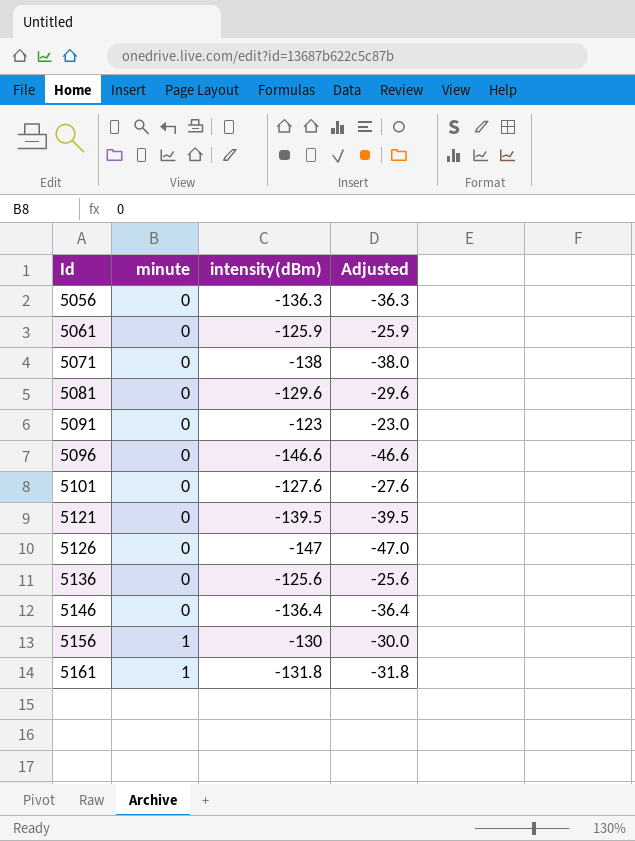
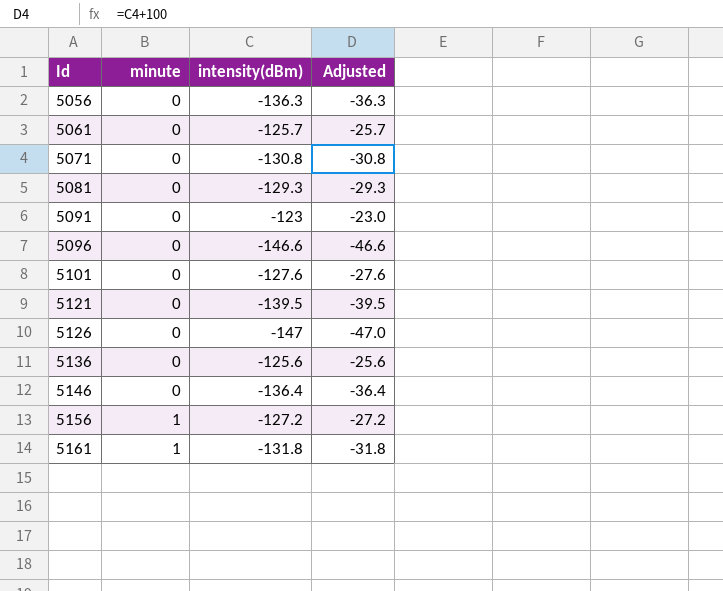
5061 | intensity(dBm): -125.9 -> -125.7
5061 | Adjusted: -25.9 -> -25.7
5071 | intensity(dBm): -138 -> -130.8
5071 | Adjusted: -38.0 -> -30.8
5081 | intensity(dBm): -129.6 -> -129.3
5081 | Adjusted: -29.6 -> -29.3
5156 | intensity(dBm): -130 -> -127.2
5156 | Adjusted: -30.0 -> -27.2

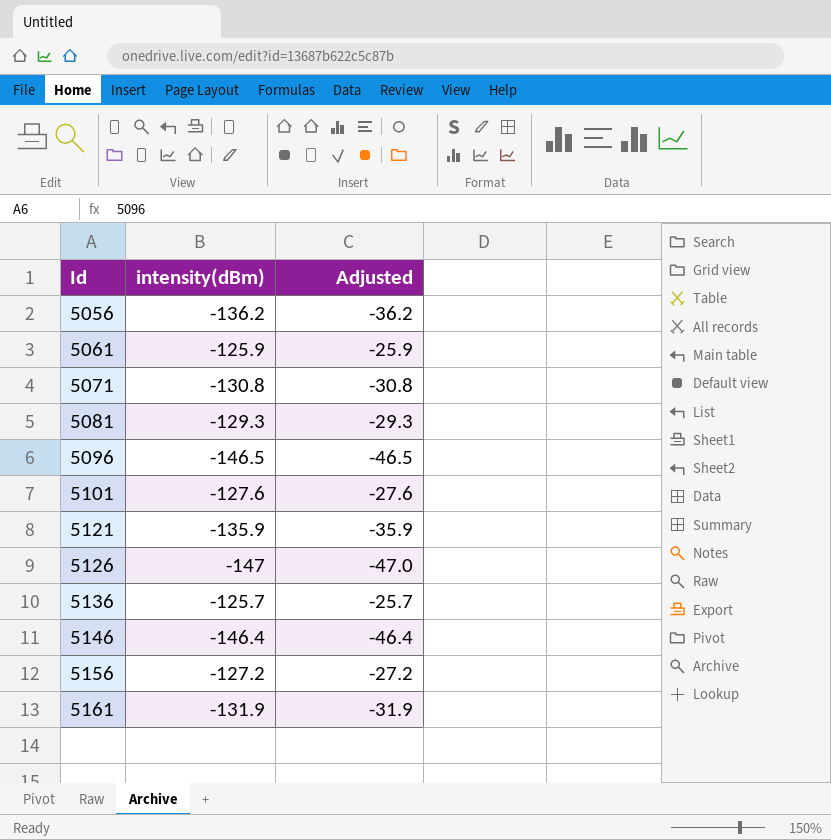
column minute | position: 2 -> none
row 5091: 0 | -123 | -23.0 -> none
5056 | intensity(dBm): -136.3 -> -136.2
5056 | Adjusted: -36.3 -> -36.2
5061 | intensity(dBm): -125.7 -> -125.9
5061 | Adjusted: -25.7 -> -25.9
5096 | intensity(dBm): -146.6 -> -146.5
5096 | Adjusted: -46.6 -> -46.5
5121 | intensity(dBm): -139.5 -> -135.9
5121 | Adjusted: -39.5 -> -35.9
5136 | intensity(dBm): -125.6 -> -125.7
5136 | Adjusted: -25.6 -> -25.7
5146 | intensity(dBm): -136.4 -> -146.4
5146 | Adjusted: -36.4 -> -46.4
5161 | intensity(dBm): -131.8 -> -131.9
5161 | Adjusted: -31.8 -> -31.9

